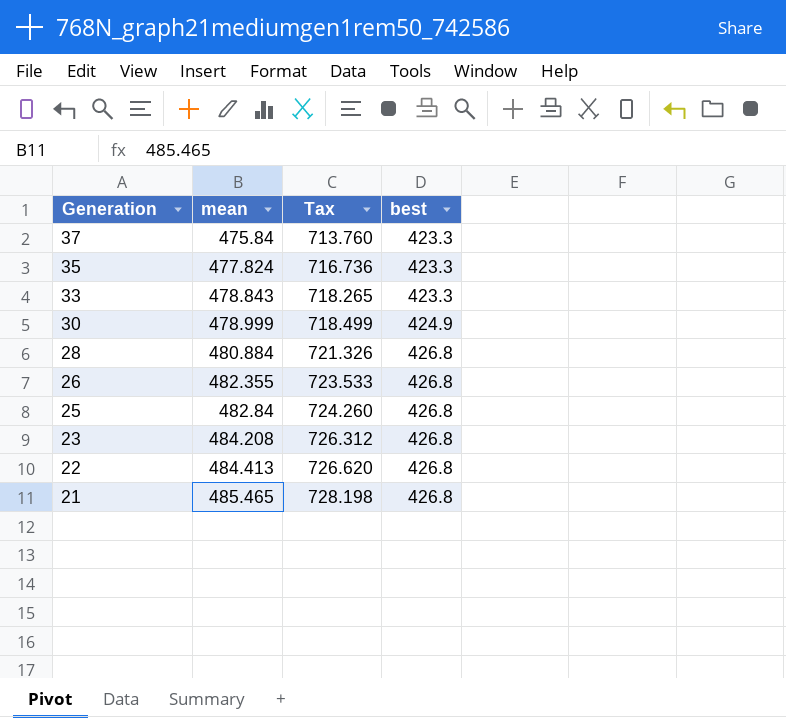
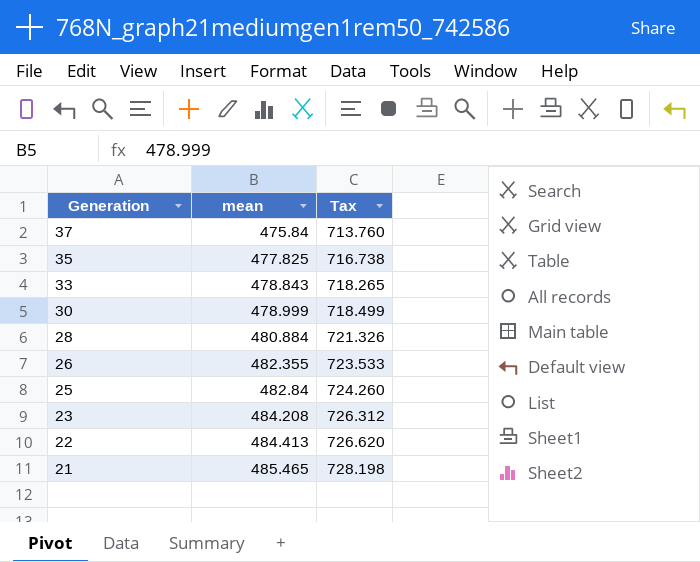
column best | position: 4 -> none
35 | mean: 477.824 -> 477.825
35 | Tax: 716.736 -> 716.738

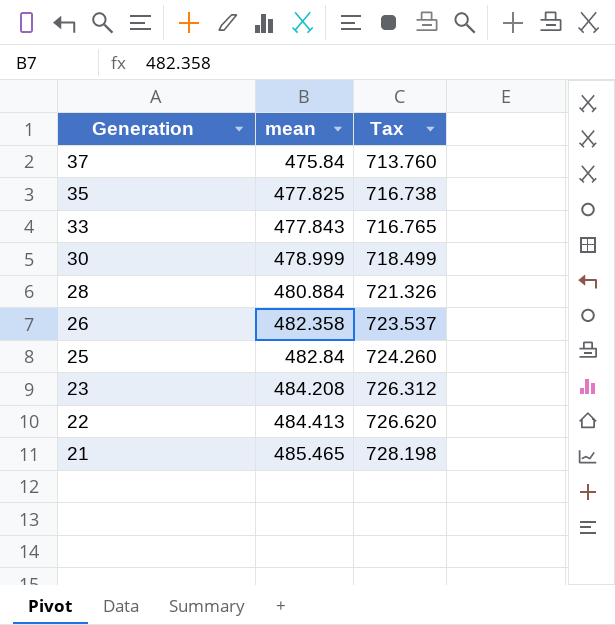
33 | mean: 478.843 -> 477.843
33 | Tax: 718.265 -> 716.765
26 | mean: 482.355 -> 482.358
26 | Tax: 723.533 -> 723.537

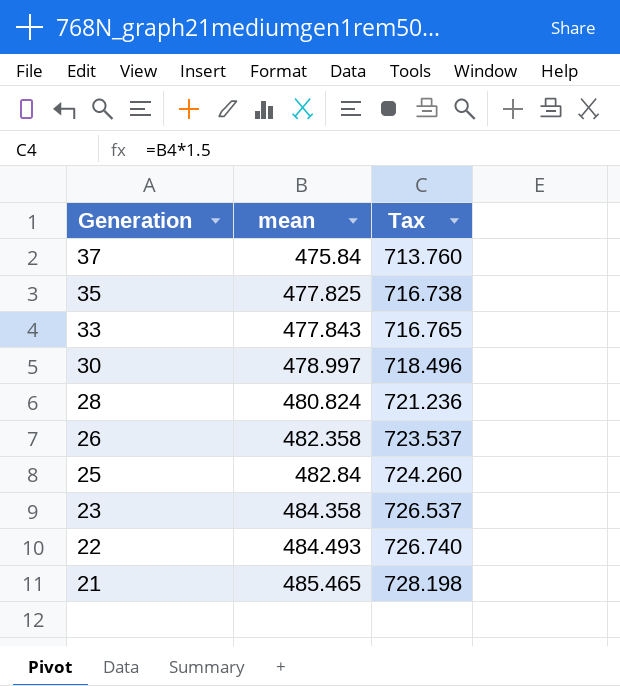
30 | mean: 478.999 -> 478.997
30 | Tax: 718.499 -> 718.496
28 | mean: 480.884 -> 480.824
28 | Tax: 721.326 -> 721.236
23 | mean: 484.208 -> 484.358
23 | Tax: 726.312 -> 726.537
22 | mean: 484.413 -> 484.493
22 | Tax: 726.620 -> 726.740

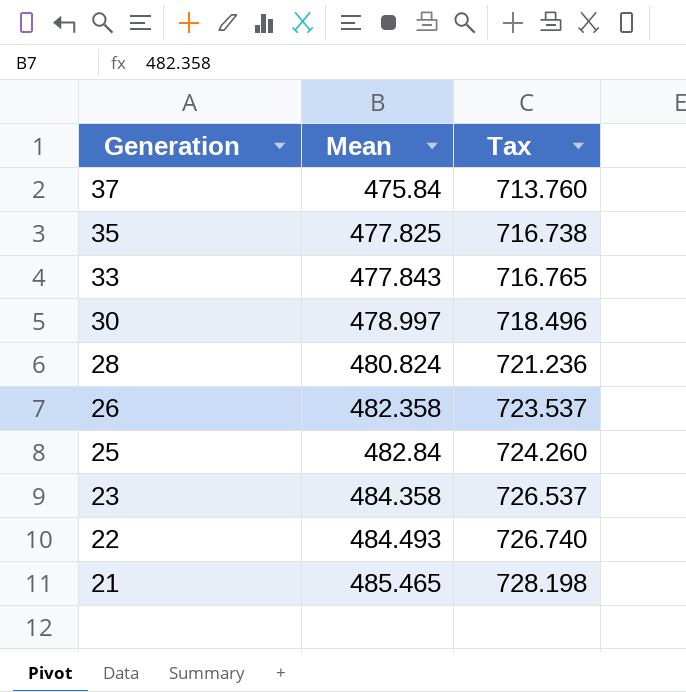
column name: mean -> Mean

